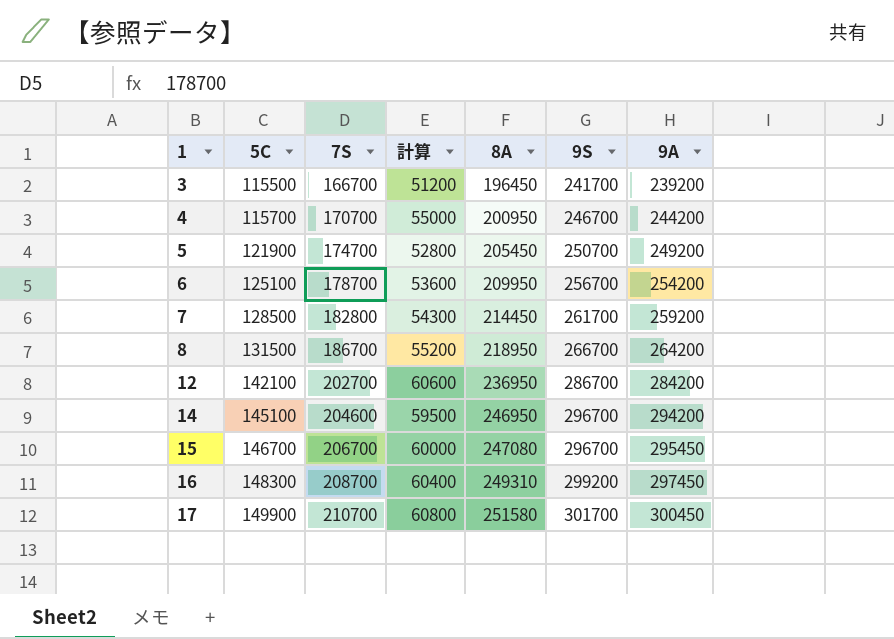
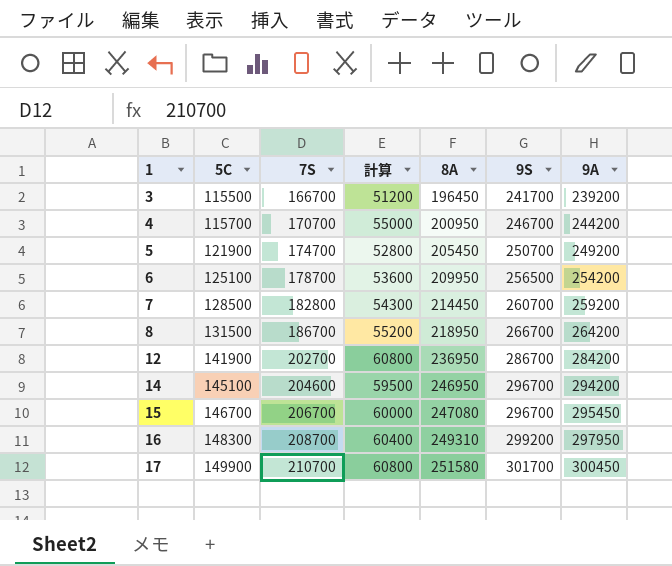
6 | 9S: 256700 -> 256500
7 | 9S: 261700 -> 260700
12 | 5C: 142100 -> 141900
12 | 計算: 60600 -> 60800
16 | 9A: 297450 -> 297950

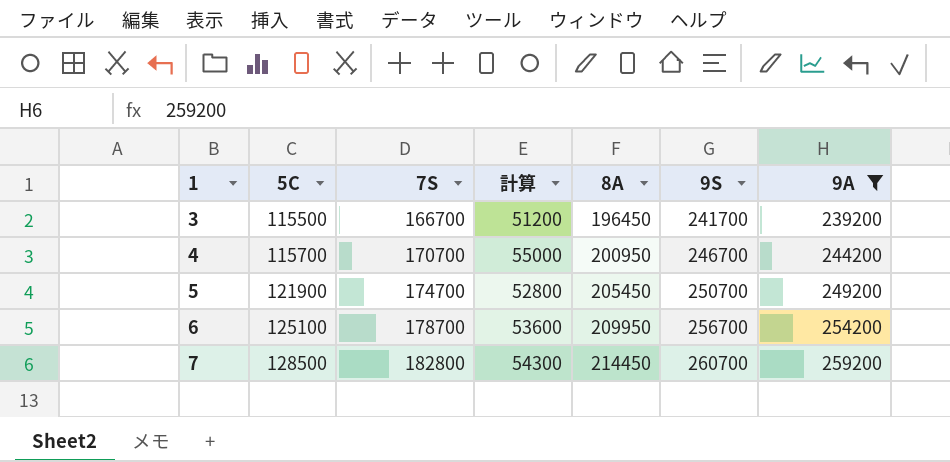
filter: none -> 9A <= 259200
6 | 9S: 256500 -> 256700

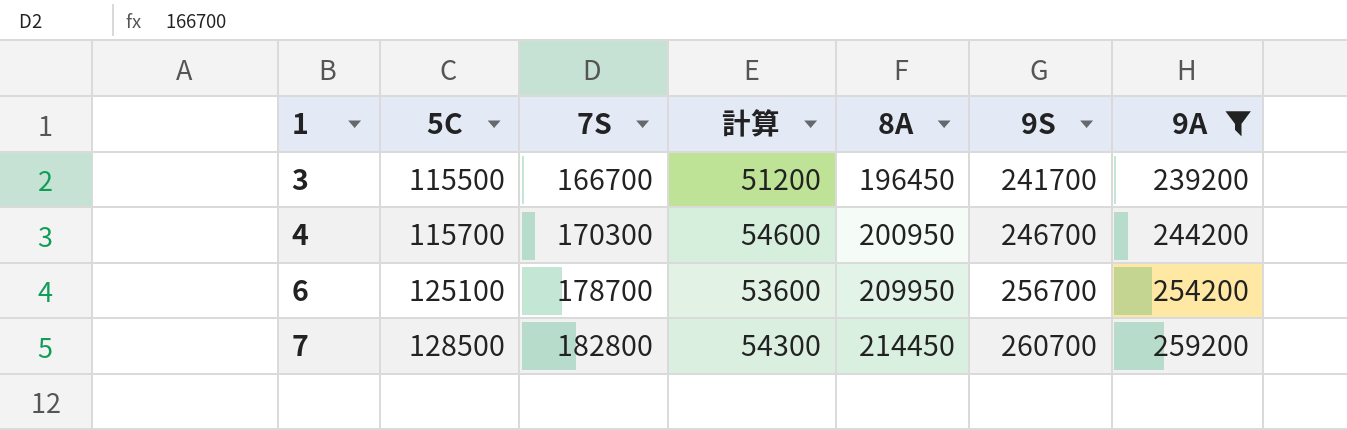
row 5: 121900 | 174700 | 52800 | 205450 | 250700 | 249200 -> none
4 | 7S: 170700 -> 170300
4 | 計算: 55000 -> 54600

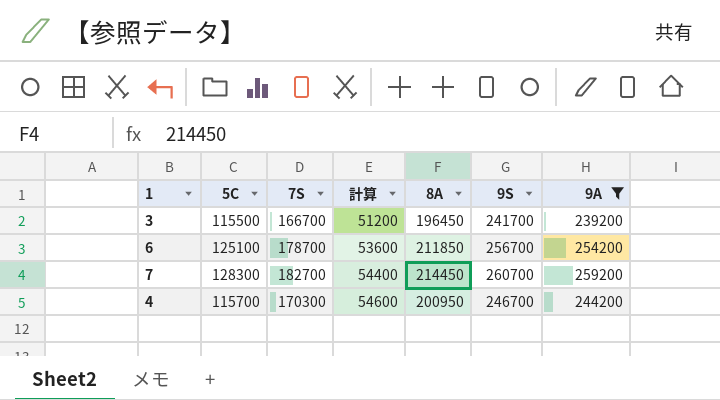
row order: 1 ascending -> 計算 ascending
6 | 8A: 209950 -> 211850
7 | 5C: 128500 -> 128300
7 | 7S: 182800 -> 182700
7 | 計算: 54300 -> 54400

